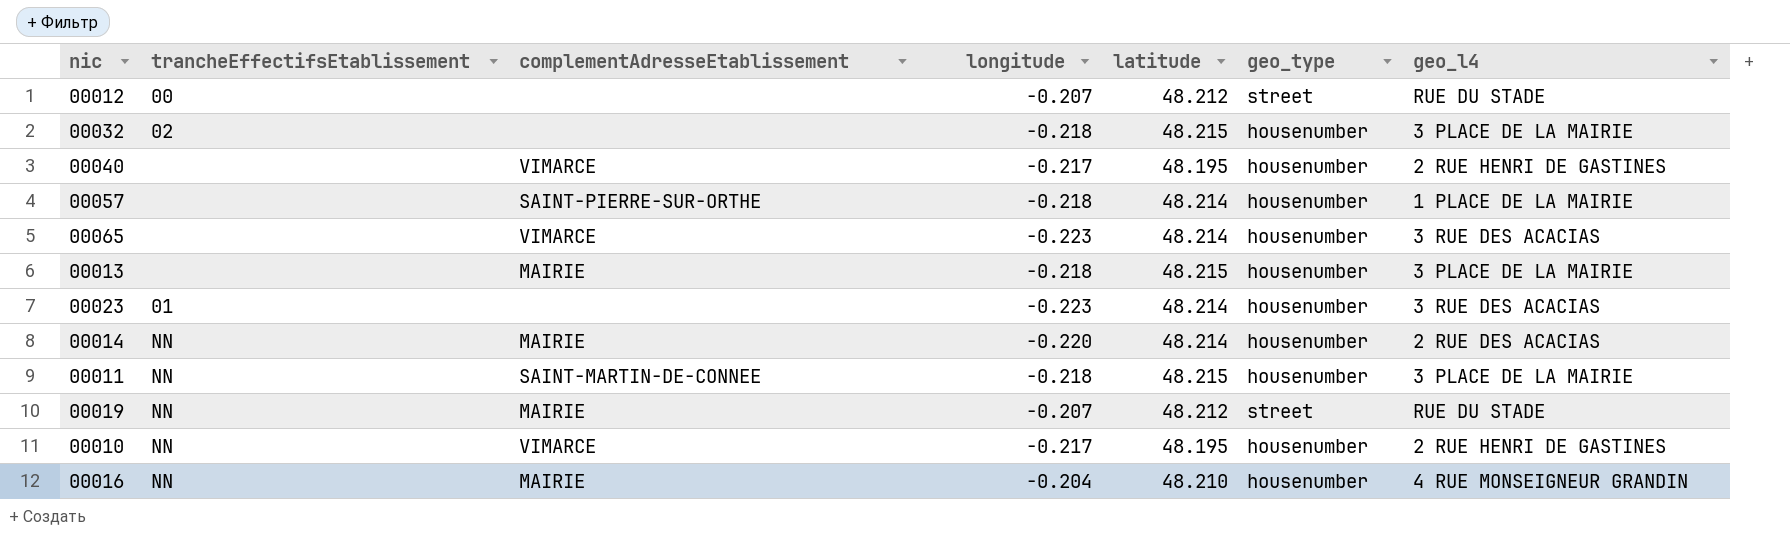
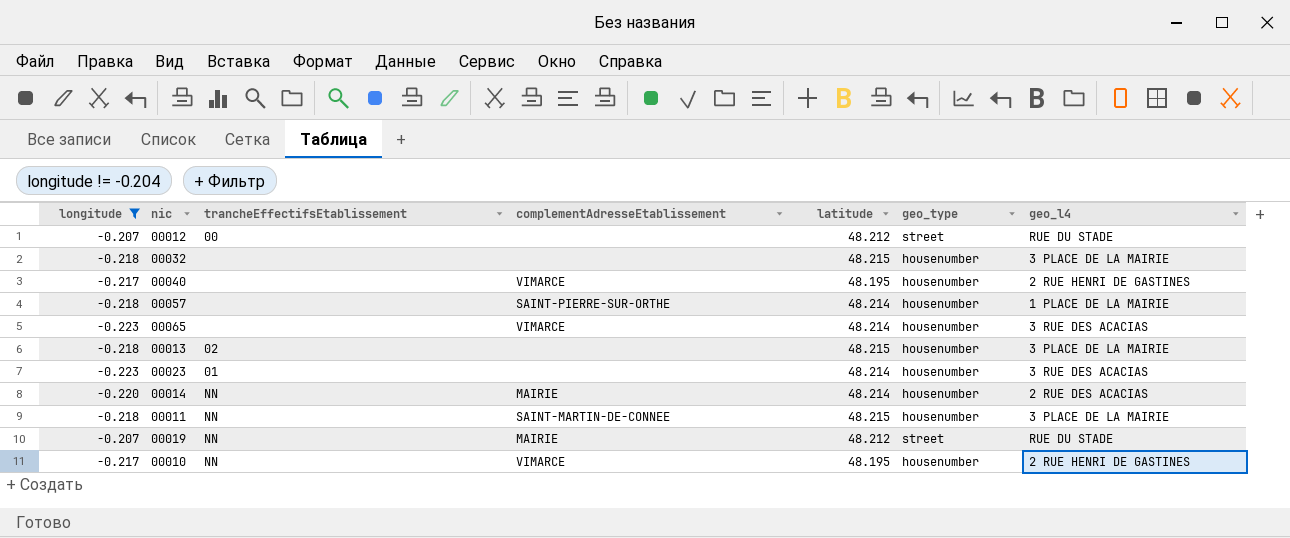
filter: none -> longitude != -0.204
column longitude | position: 4 -> 1
00032 | trancheEffectifsEtablissement: 02 -> none
00013 | trancheEffectifsEtablissement: none -> 02
00013 | complementAdresseEtablissement: MAIRIE -> none

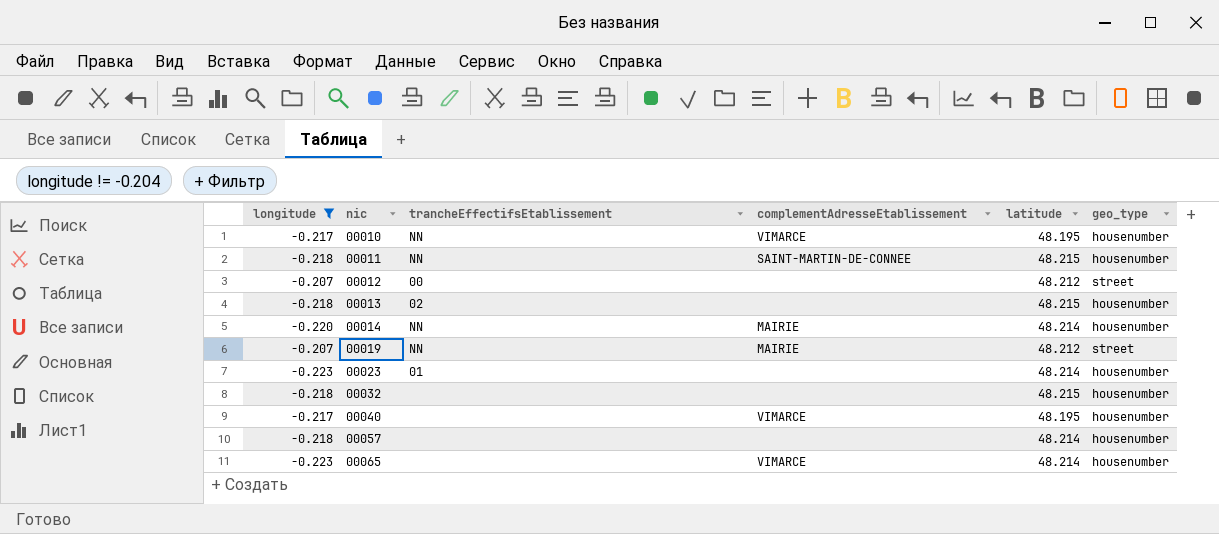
row order: none -> nic ascending
column geo_l4 | position: 7 -> none
00057 | complementAdresseEtablissement: SAINT-PIERRE-SUR-ORTHE -> none

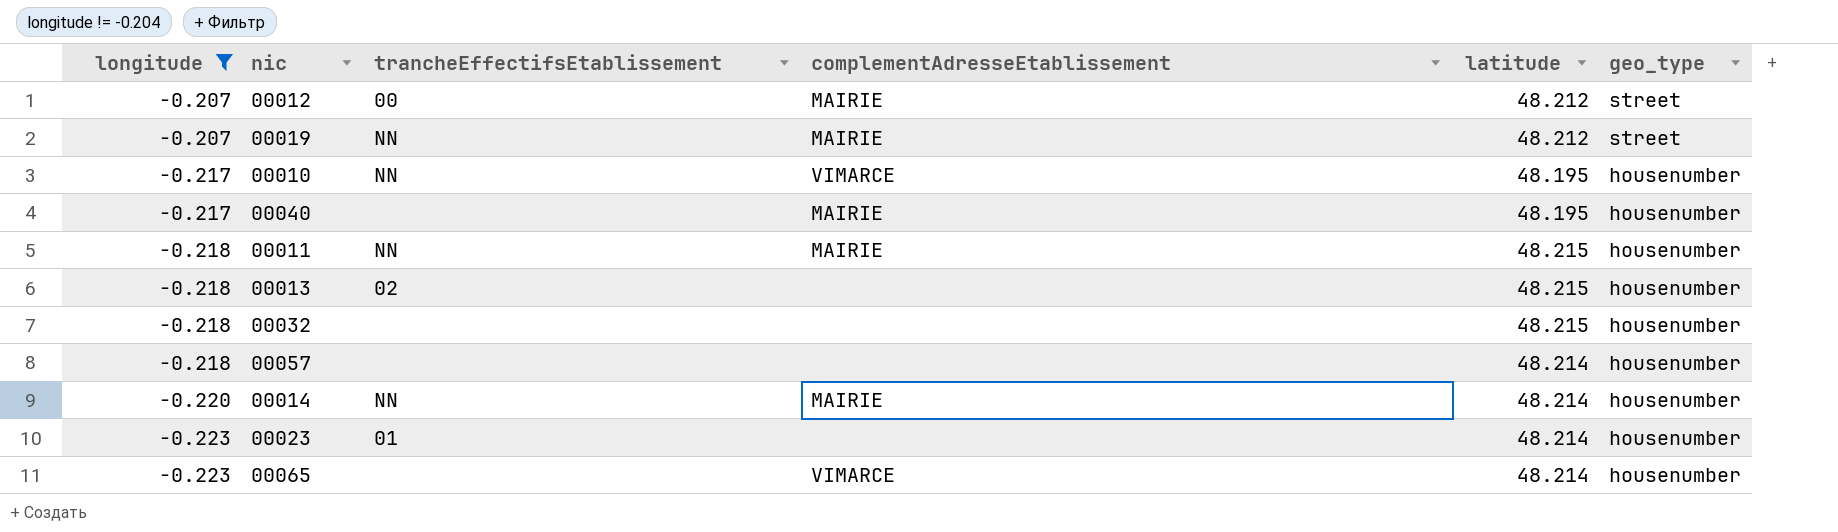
row order: nic ascending -> longitude descending
00012 | complementAdresseEtablissement: none -> MAIRIE
00040 | complementAdresseEtablissement: VIMARCE -> MAIRIE
00011 | complementAdresseEtablissement: SAINT-MARTIN-DE-CONNEE -> MAIRIE

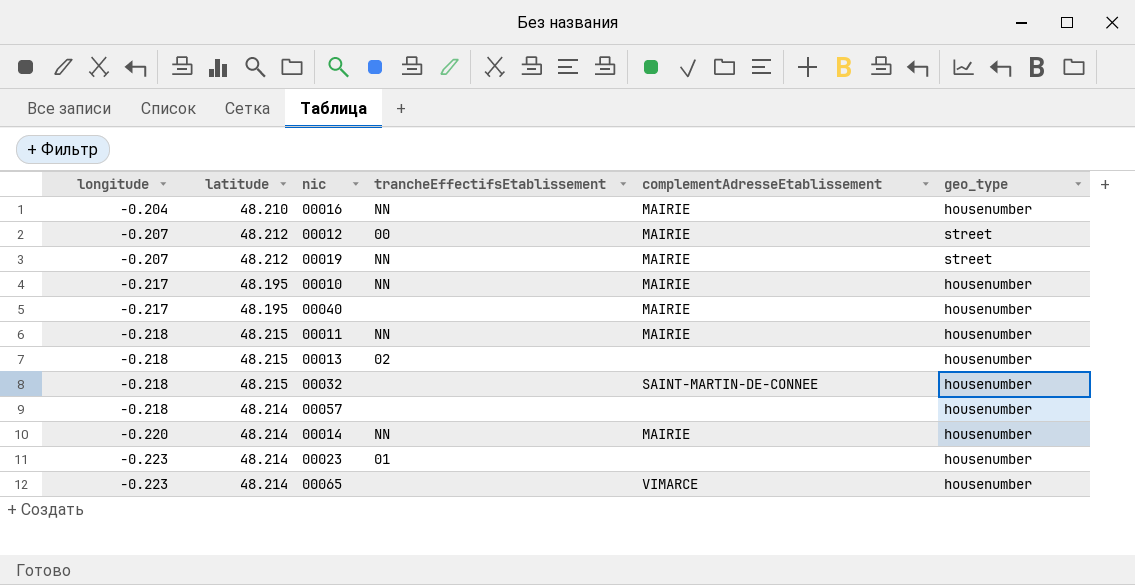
filter: longitude != -0.204 -> none
column latitude | position: 5 -> 2
00010 | complementAdresseEtablissement: VIMARCE -> MAIRIE
00032 | complementAdresseEtablissement: none -> SAINT-MARTIN-DE-CONNEE

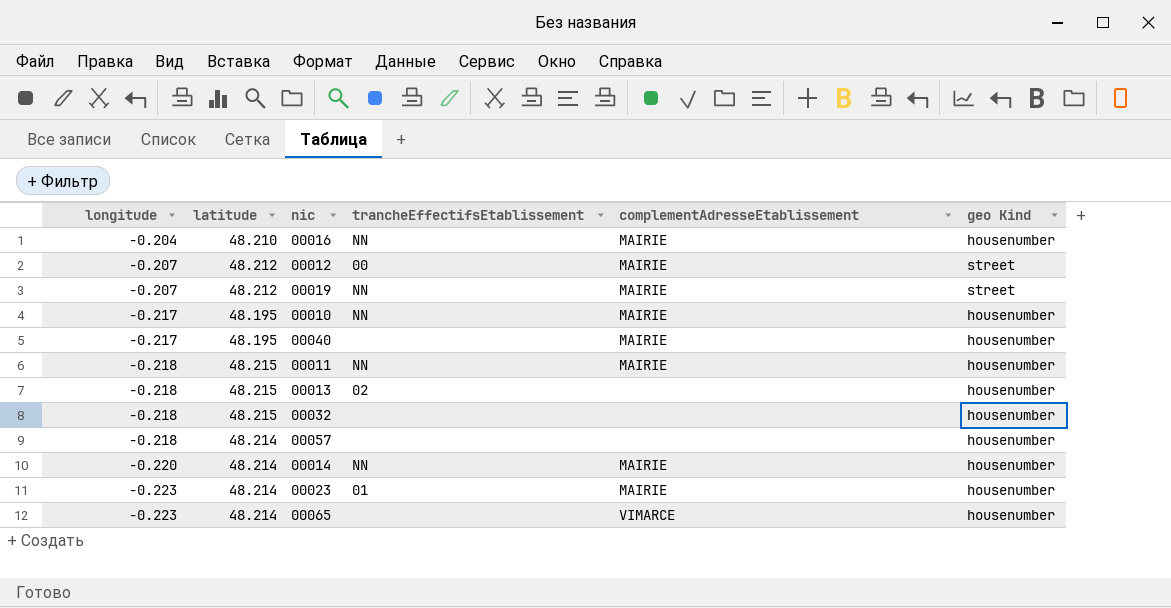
column name: geo_type -> geo Kind
00032 | complementAdresseEtablissement: SAINT-MARTIN-DE-CONNEE -> none
00023 | complementAdresseEtablissement: none -> MAIRIE

